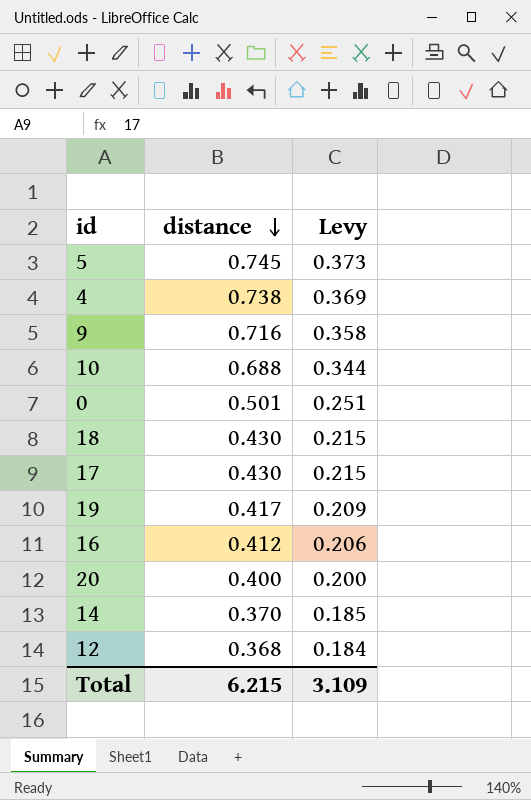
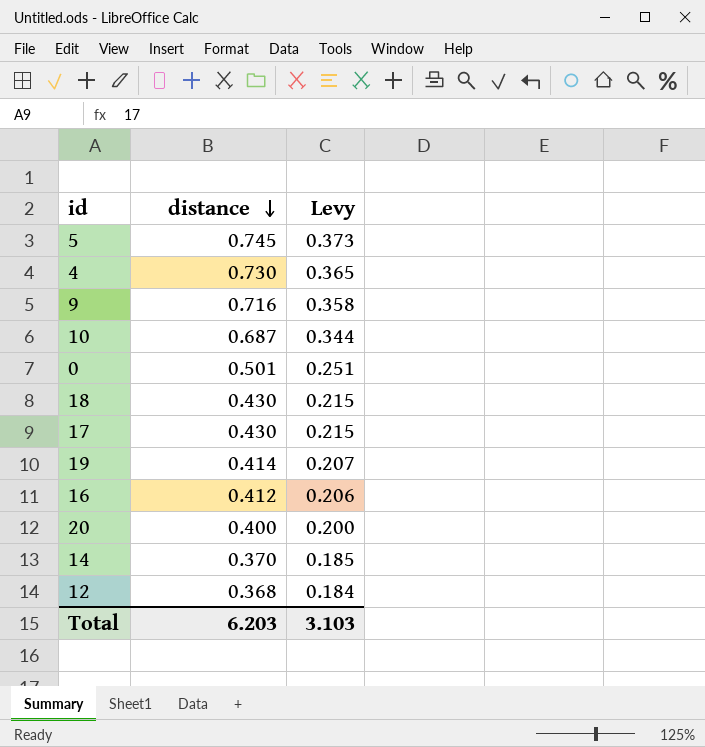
4 | distance: 0.738 -> 0.730
4 | Levy: 0.369 -> 0.365
10 | distance: 0.688 -> 0.687
19 | distance: 0.417 -> 0.414
19 | Levy: 0.209 -> 0.207
Total | distance: 6.215 -> 6.203
Total | Levy: 3.109 -> 3.103

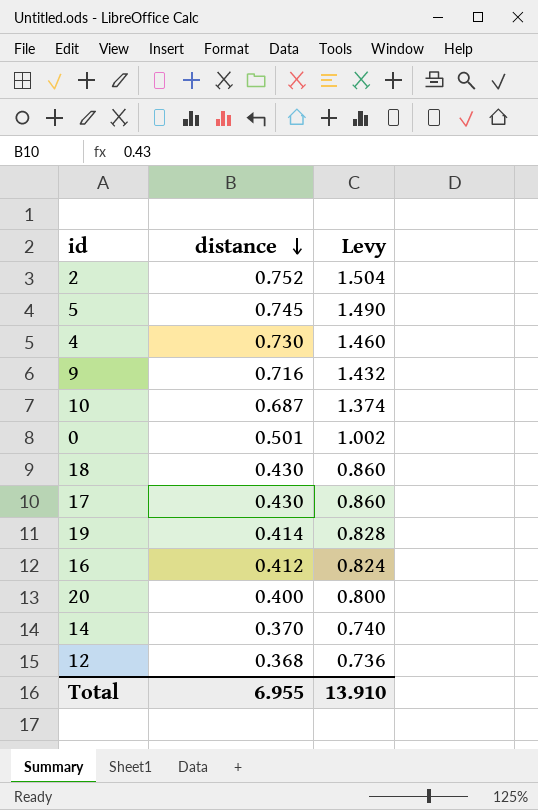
column Levy | formula: [distance] * 0.5 -> [distance] * 2
row 2: none -> 0.752 | 1.504
Total | distance: 6.203 -> 6.955
Total | Levy: 3.103 -> 13.910

